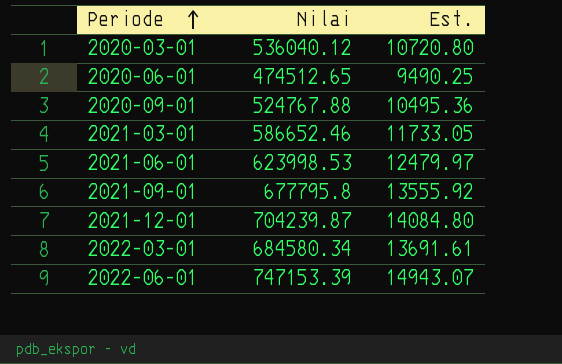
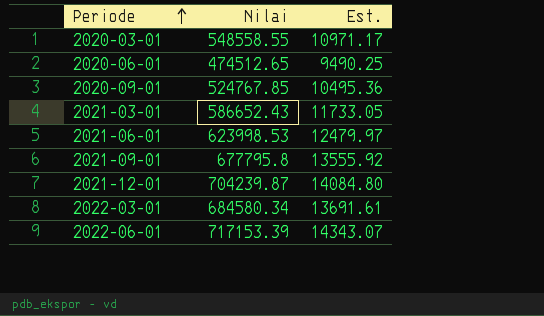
2020-03-01 | Nilai: 536040.12 -> 548558.55
2020-03-01 | Est.: 10720.80 -> 10971.17
2020-09-01 | Nilai: 524767.88 -> 524767.85
2021-03-01 | Nilai: 586652.46 -> 586652.43
2022-06-01 | Nilai: 747153.39 -> 717153.39
2022-06-01 | Est.: 14943.07 -> 14343.07

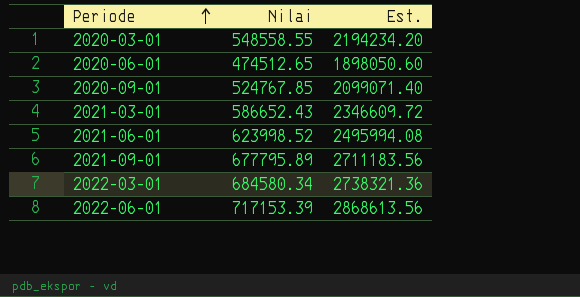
column Est. | formula: [Nilai] * 0.02 -> [Nilai] * 4
row 2021-12-01: 704239.87 | 14084.80 -> none
2021-06-01 | Nilai: 623998.53 -> 623998.52
2021-09-01 | Nilai: 677795.8 -> 677795.89

